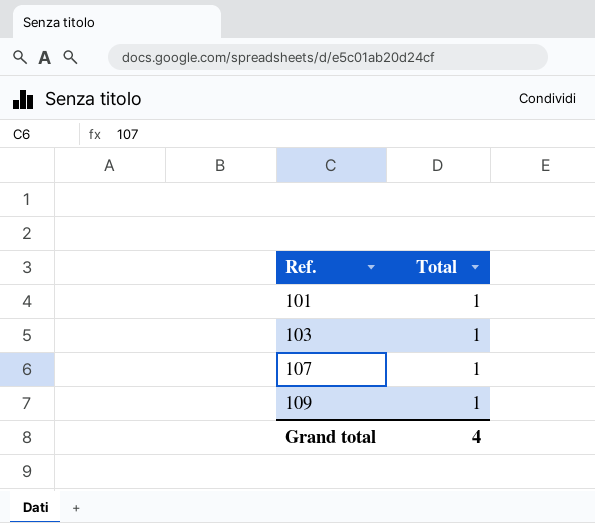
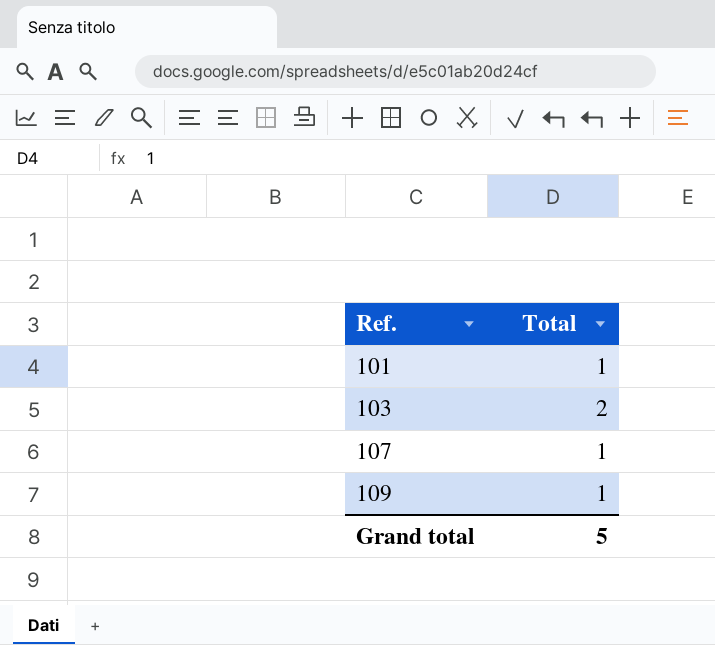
103 | Total: 1 -> 2
Grand total | Total: 4 -> 5

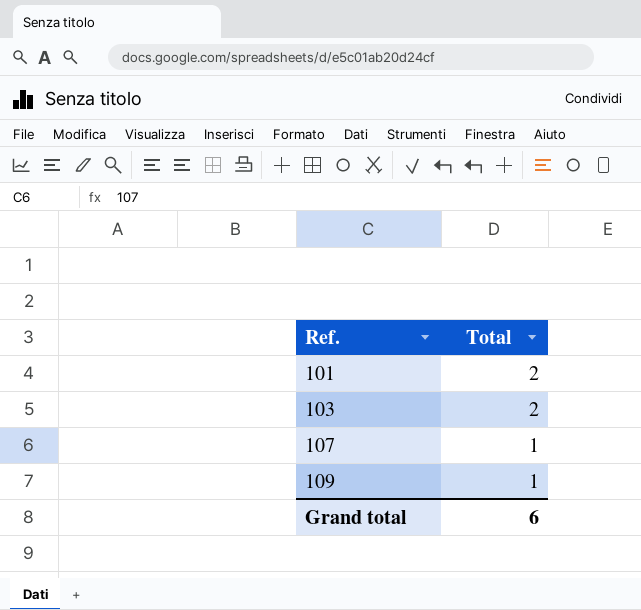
101 | Total: 1 -> 2
Grand total | Total: 5 -> 6

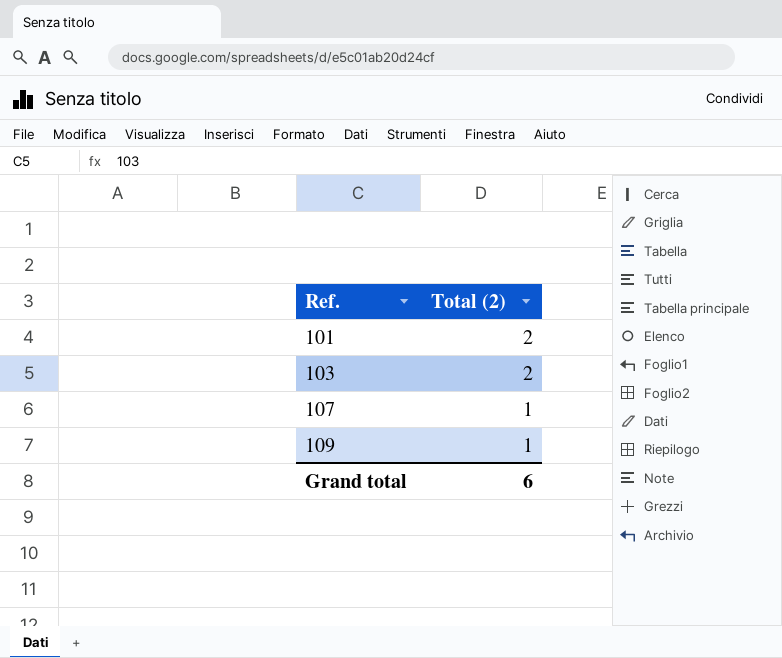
column name: Total -> Total (2)

